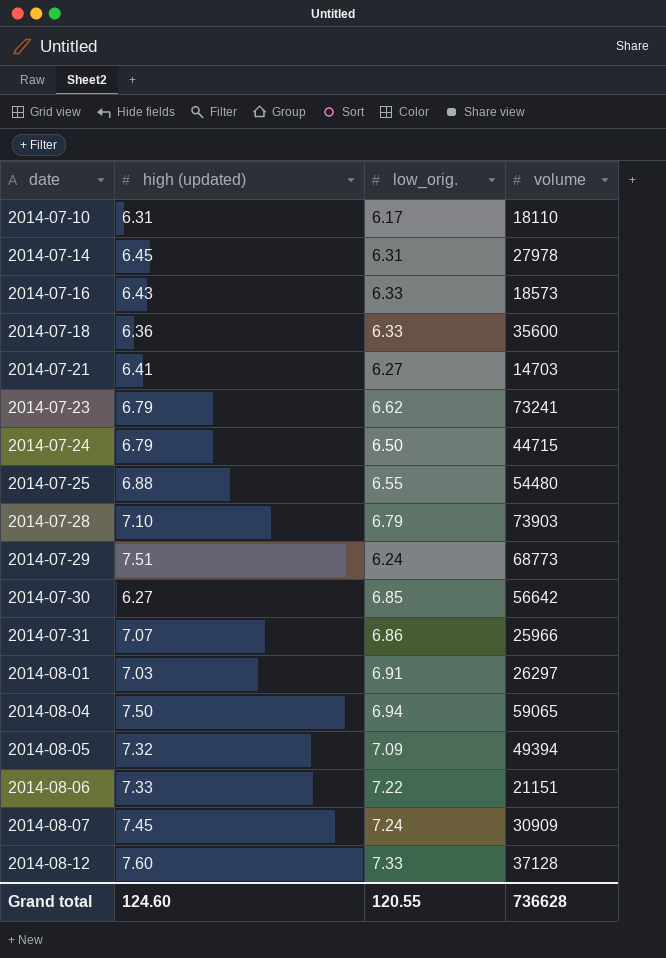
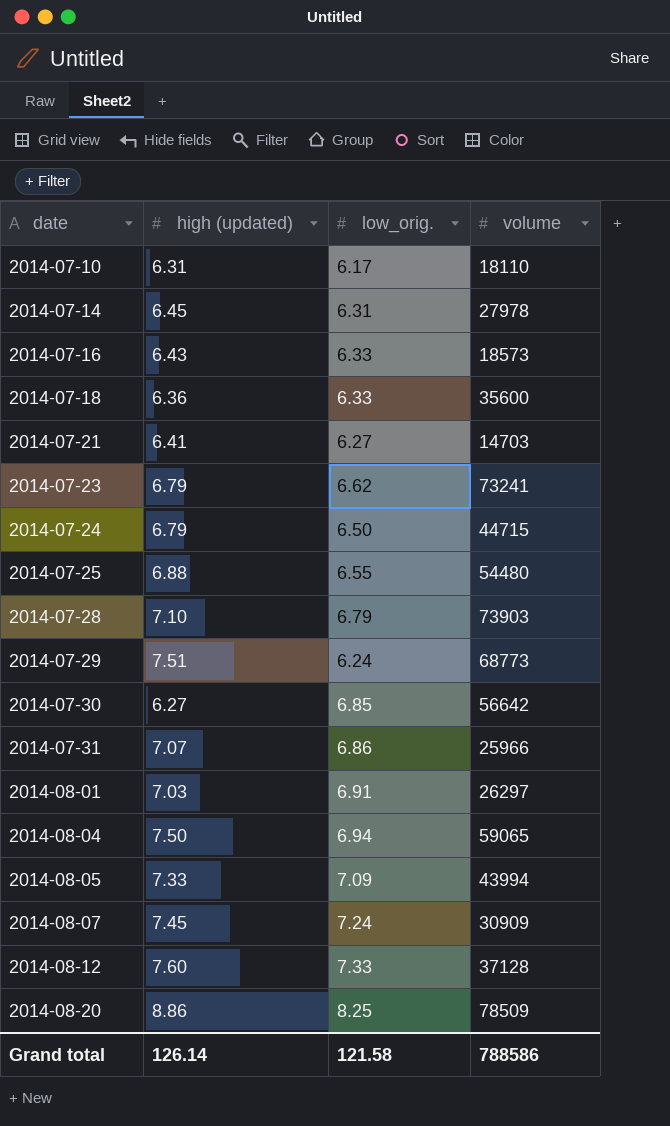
row 2014-08-06: 7.33 | 7.22 | 21151 -> none
2014-08-05 | high (updated): 7.32 -> 7.33
2014-08-05 | volume: 49394 -> 43994
row 2014-08-20: none -> 8.86 | 8.25 | 78509
Grand total | high (updated): 124.60 -> 126.14
Grand total | low_orig.: 120.55 -> 121.58
Grand total | volume: 736628 -> 788586

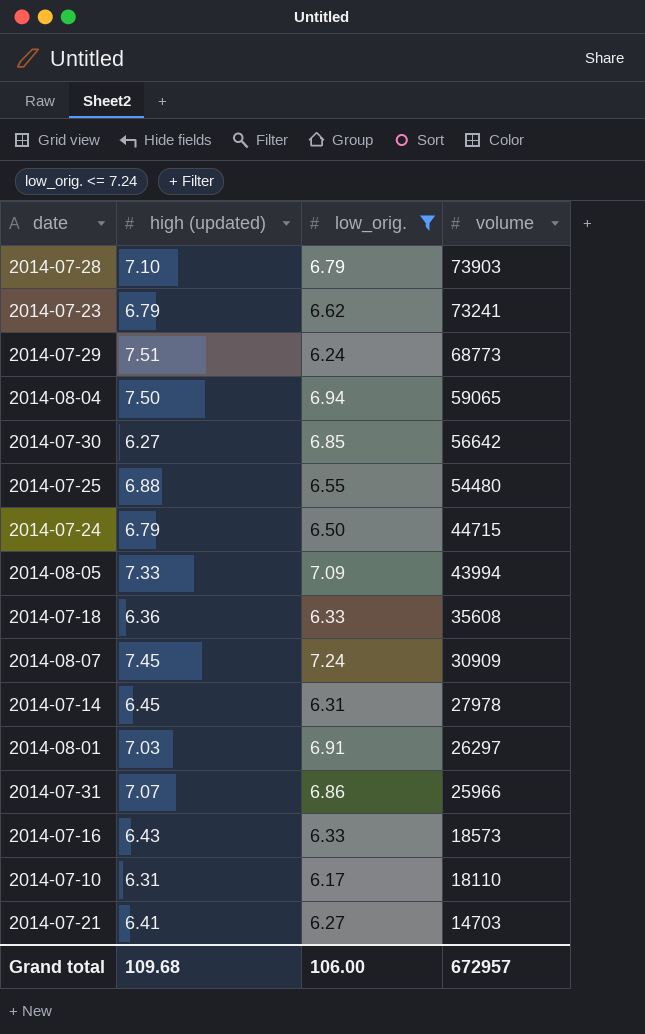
filter: none -> low_orig. <= 7.24
row order: date ascending -> volume descending
2014-07-18 | volume: 35600 -> 35608
Grand total | high (updated): 126.14 -> 109.68
Grand total | low_orig.: 121.58 -> 106.00
Grand total | volume: 788586 -> 672957

